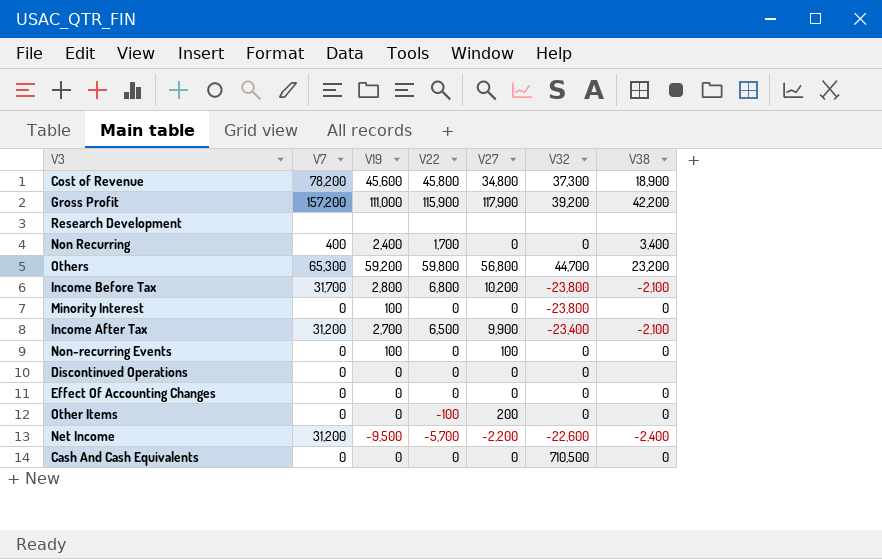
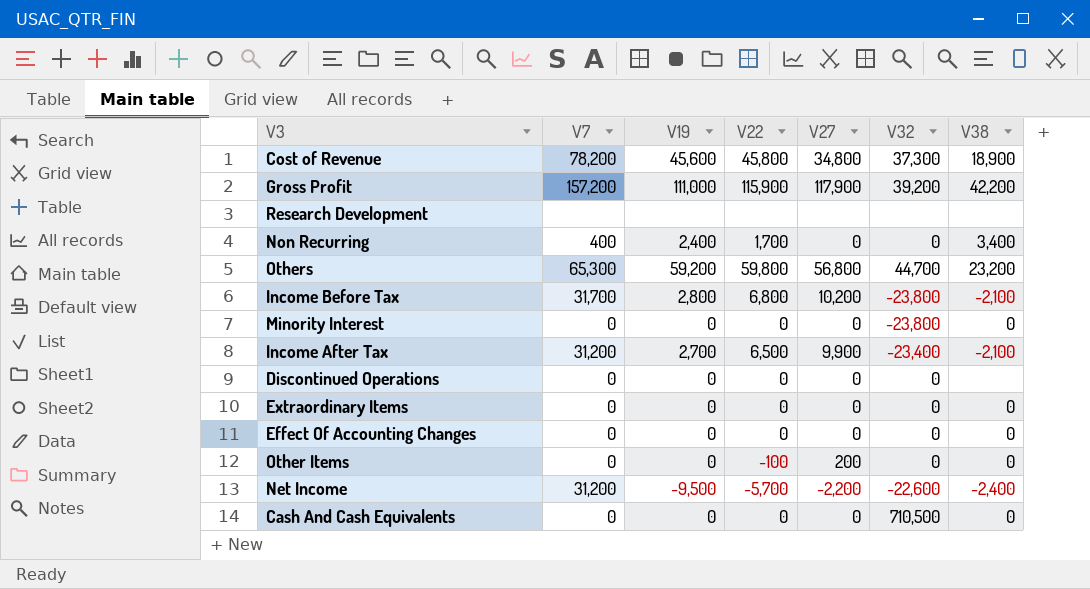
row Non-recurring Events: 0 | 100 | 0 | 100 | 0 | 0 -> none
Minority Interest | V19: 100 -> 0
row Extraordinary Items: none -> 0 | 0 | 0 | 0 | 0 | 0

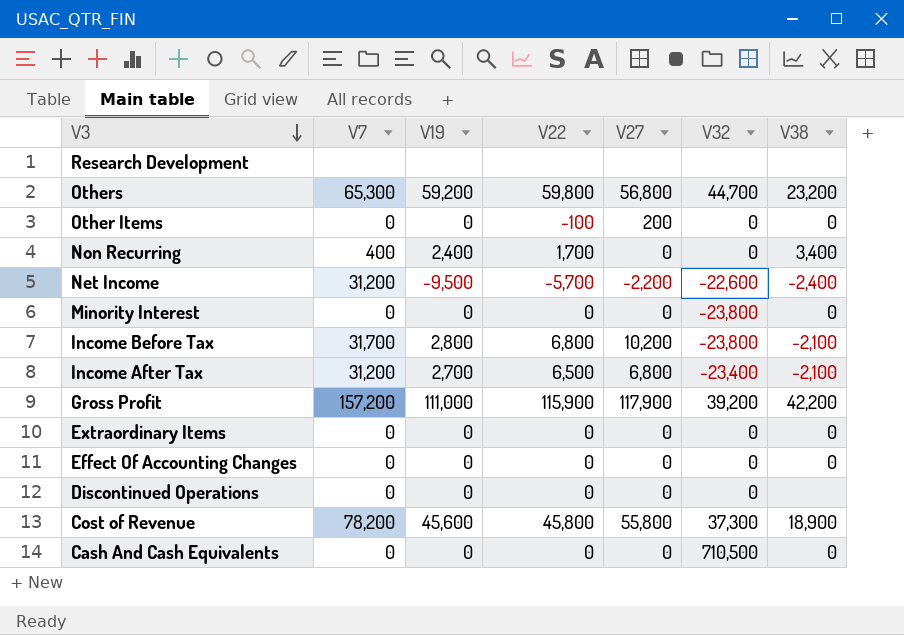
row order: none -> V3 descending
Income After Tax | V27: 9,900 -> 6,800
Cost of Revenue | V27: 34,800 -> 55,800

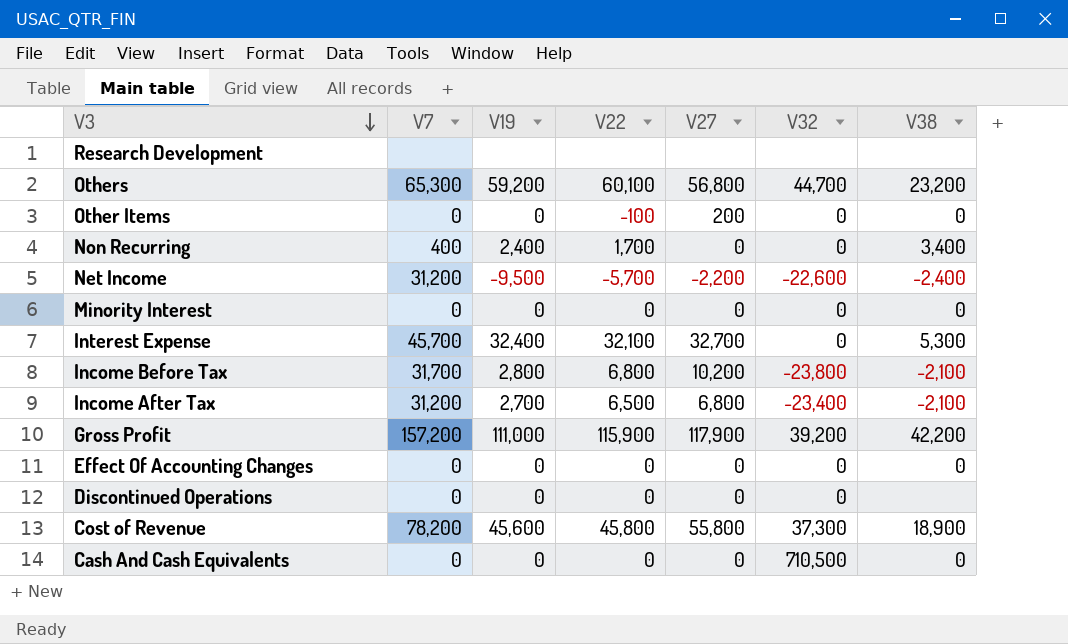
row Extraordinary Items: 0 | 0 | 0 | 0 | 0 | 0 -> none
Others | V22: 59,800 -> 60,100
Minority Interest | V32: -23,800 -> 0
row Interest Expense: none -> 45,700 | 32,400 | 32,100 | 32,700 | 0 | 5,300

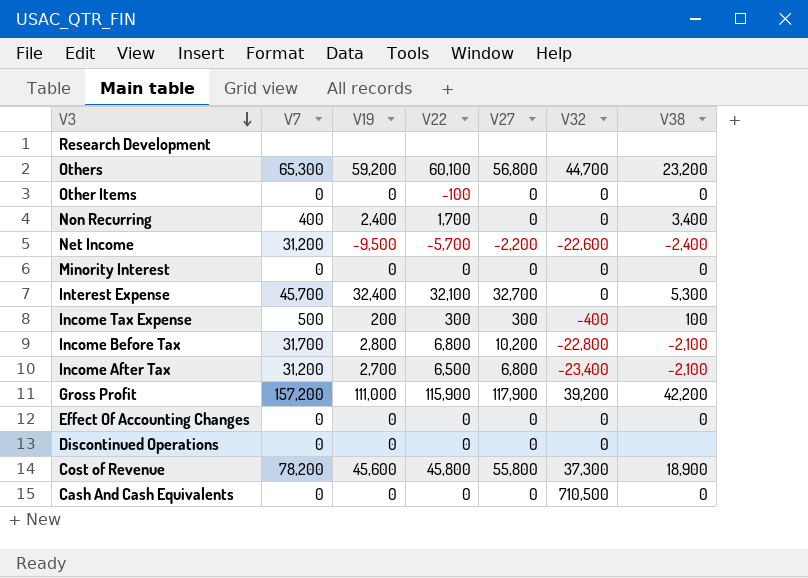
Other Items | V27: 200 -> 0
row Income Tax Expense: none -> 500 | 200 | 300 | 300 | -400 | 100
Income Before Tax | V32: -23,800 -> -22,800

